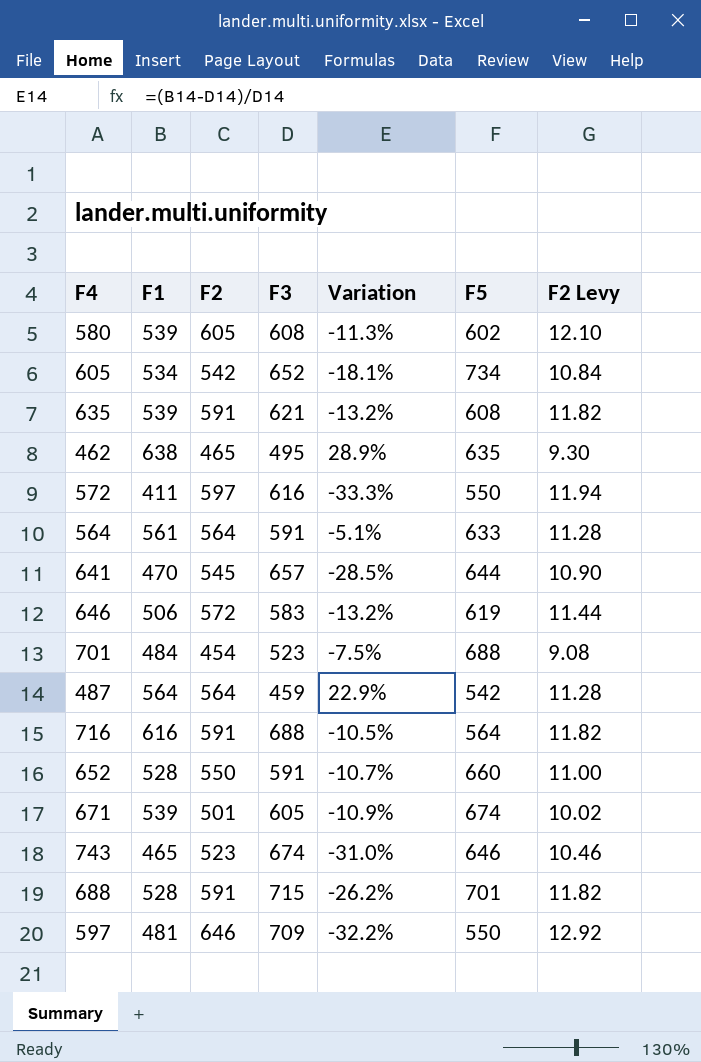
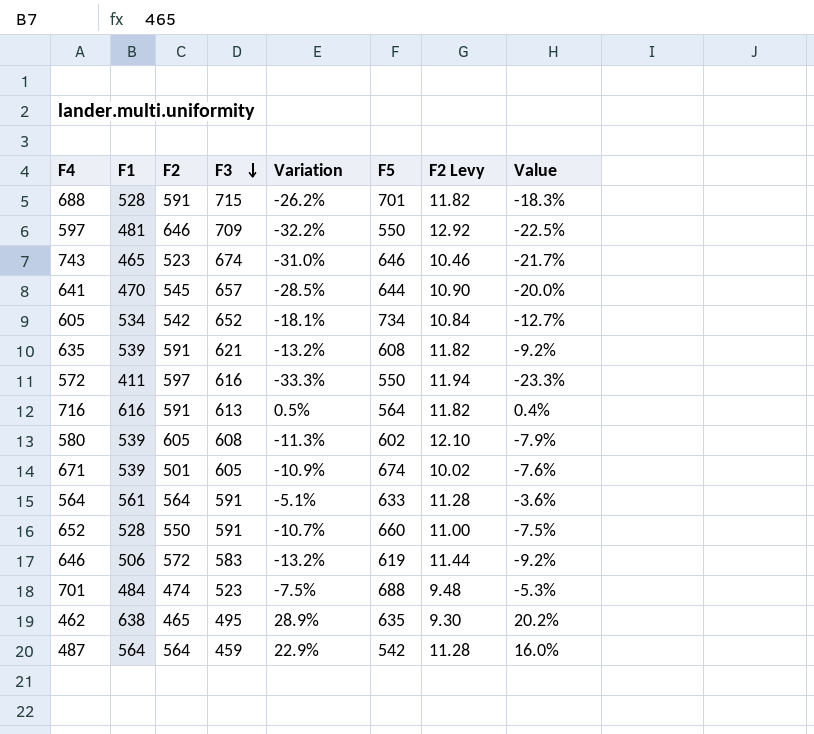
row order: none -> F3 descending
column Value | formula: none -> [Variation] * 0.7
716 | F3: 688 -> 613
716 | Variation: -10.5% -> 0.5%
701 | F2: 454 -> 474
701 | F2 Levy: 9.08 -> 9.48

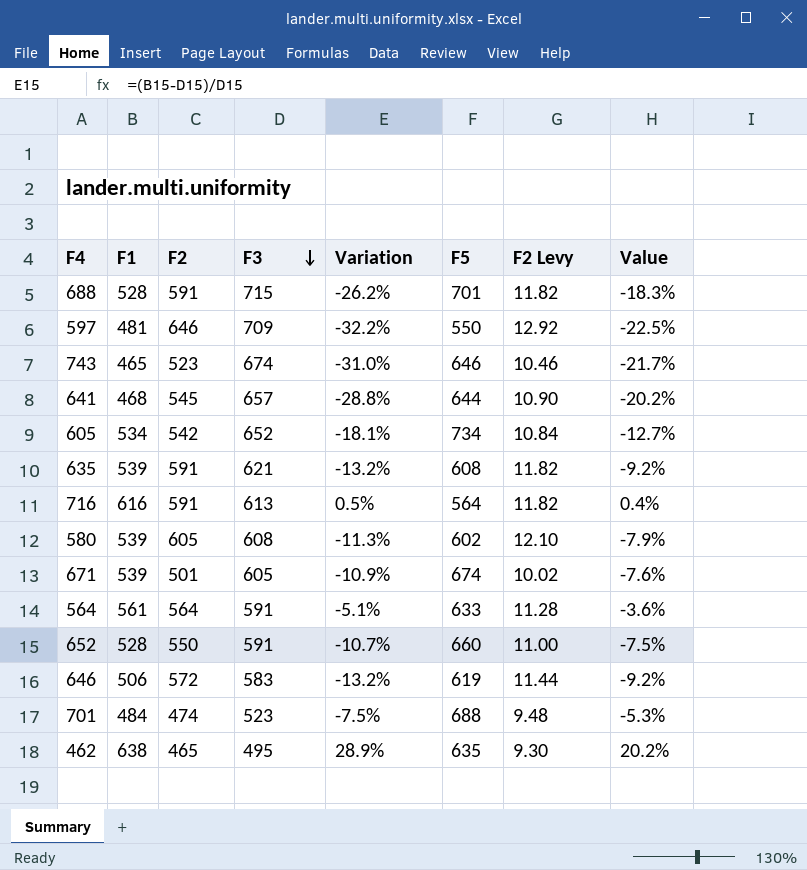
row 572: 411 | 597 | 616 | -33.3% | 550 | 11.94 | -23.3% -> none
row 487: 564 | 564 | 459 | 22.9% | 542 | 11.28 | 16.0% -> none
641 | F1: 470 -> 468
641 | Variation: -28.5% -> -28.8%
641 | Value: -20.0% -> -20.2%

